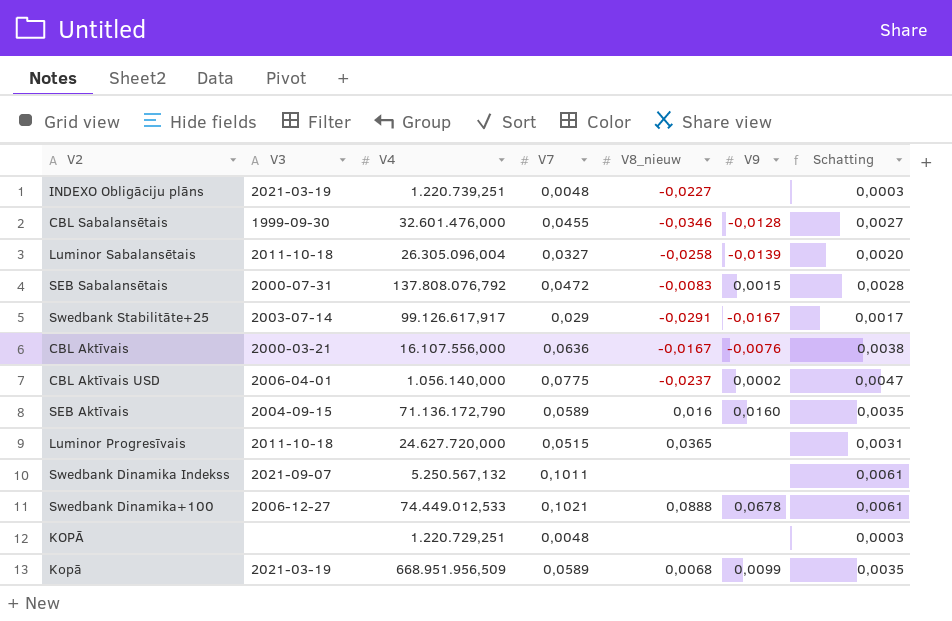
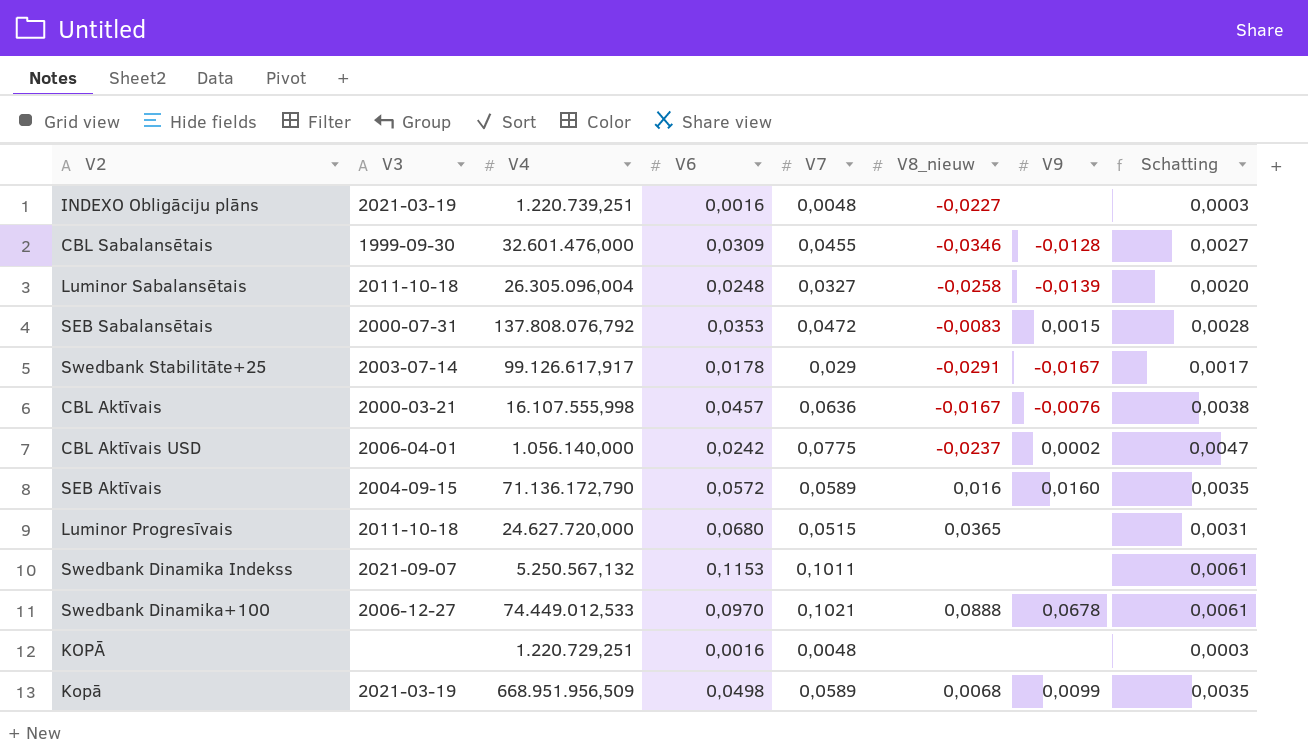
column V6 | position: none -> 4
CBL Aktīvais | V4: 16.107.556,000 -> 16.107.555,998

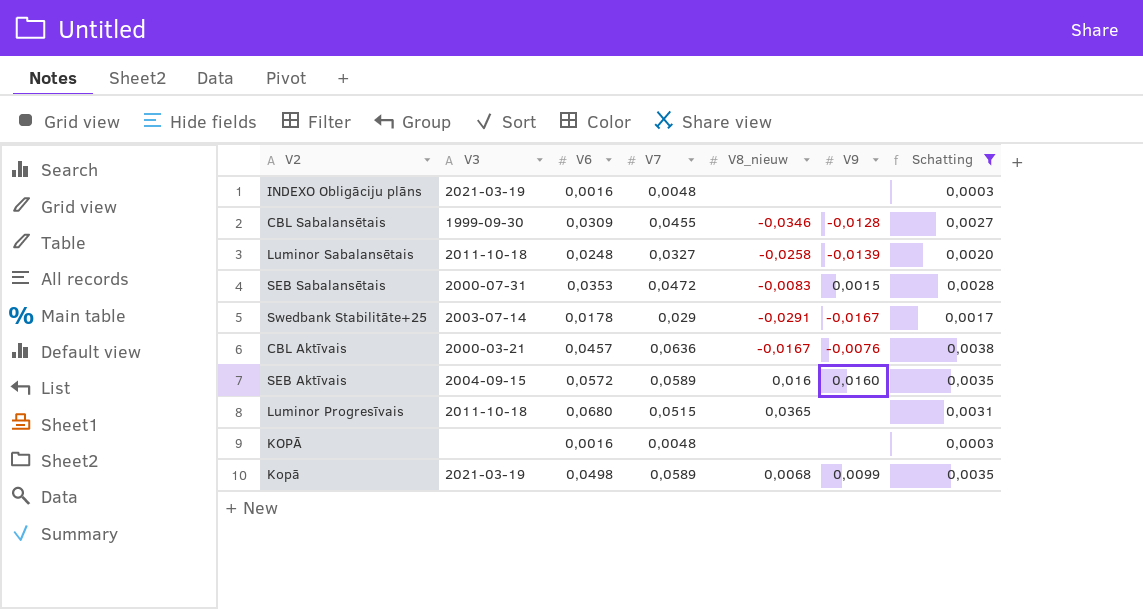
filter: none -> Schatting <= 0,0038
column V4 | position: 3 -> none
INDEXO Obligāciju plāns | V8_nieuw: -0,0227 -> none

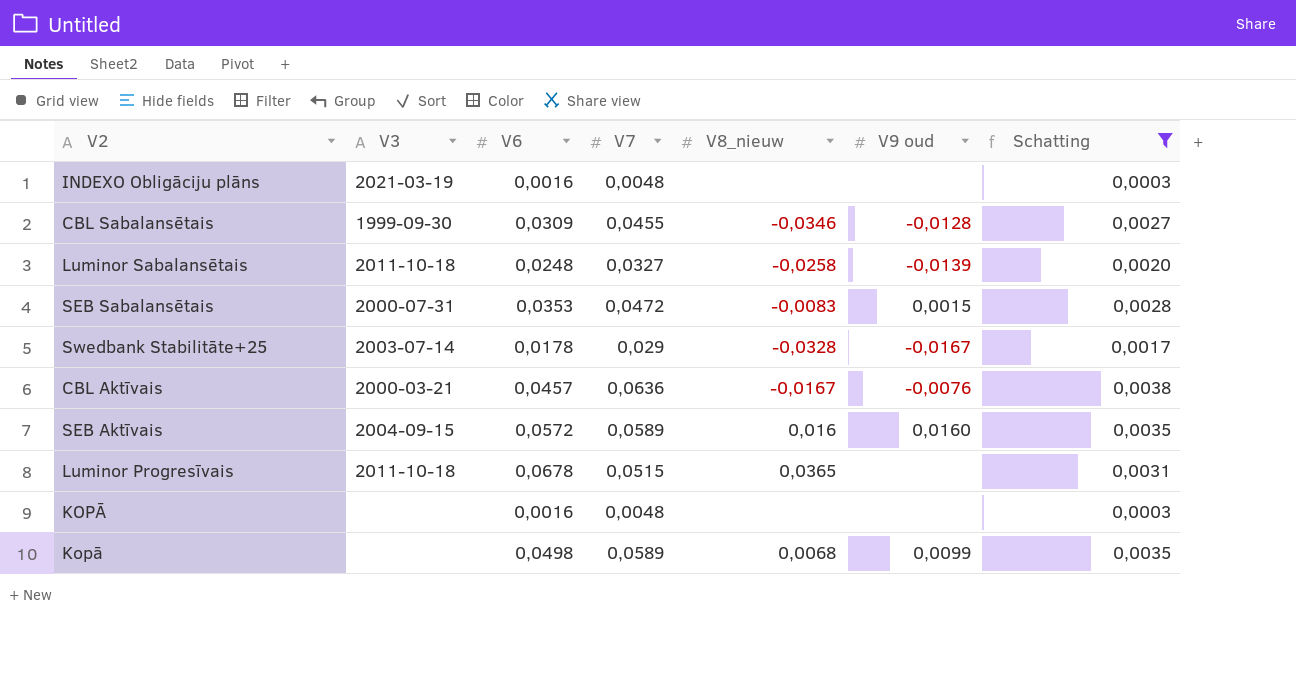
column name: V9 -> V9 oud
Swedbank Stabilitāte+25 | V8_nieuw: -0,0291 -> -0,0328
Luminor Progresīvais | V6: 0,0680 -> 0,0678
Kopā | V3: 2021-03-19 -> none

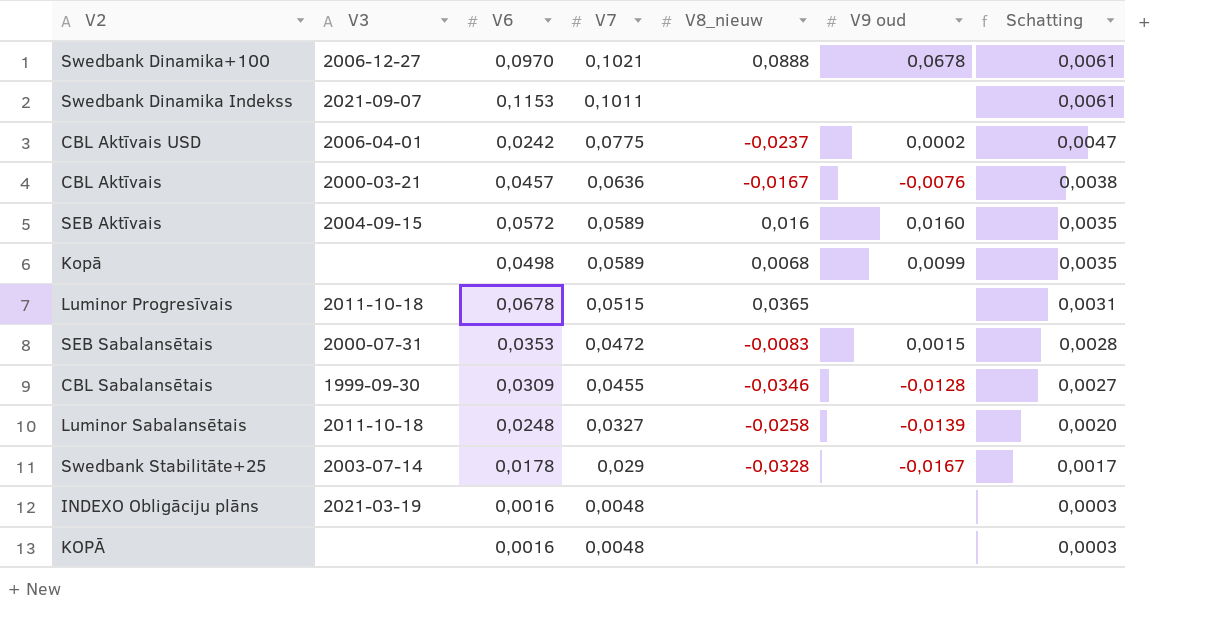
filter: Schatting <= 0,0038 -> none
row order: none -> V7 descending

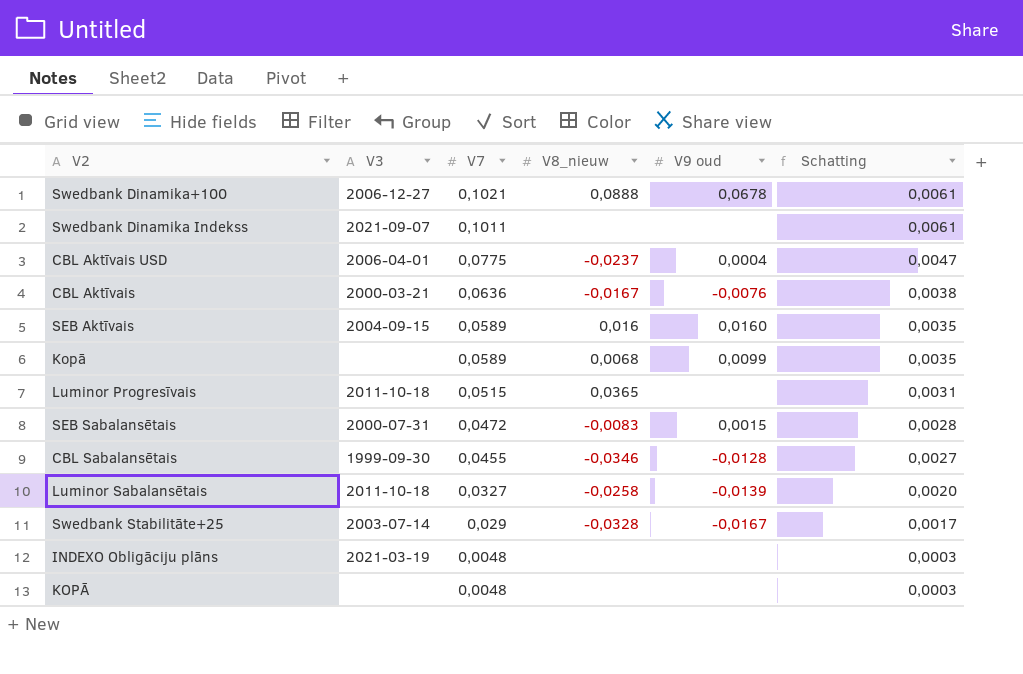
column V6 | position: 3 -> none
CBL Aktīvais USD | V9 oud: 0,0002 -> 0,0004

